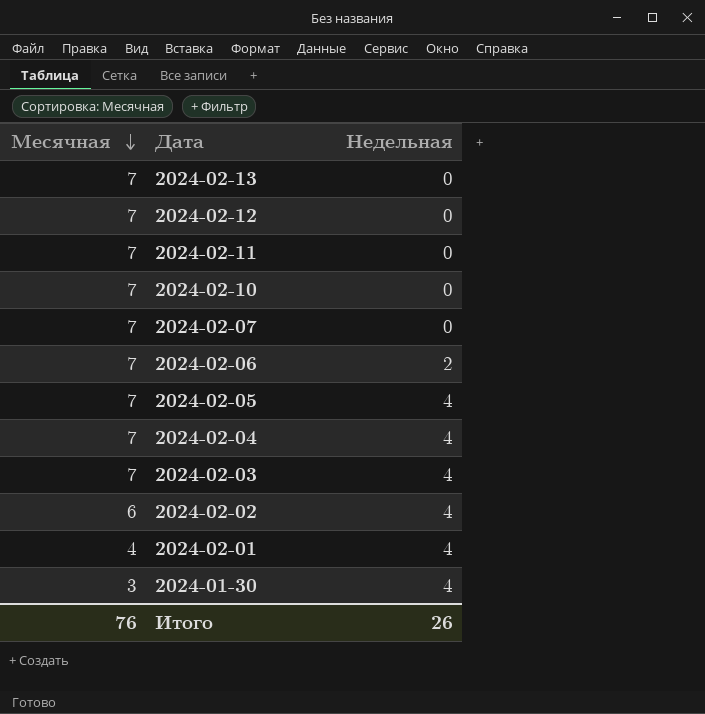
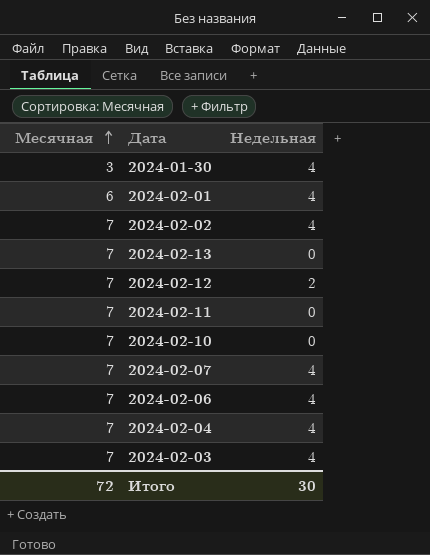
row order: Месячная descending -> Месячная ascending
row 2024-02-05: 7 | 4 -> none
2024-02-01 | Месячная: 4 -> 6
2024-02-02 | Месячная: 6 -> 7
2024-02-12 | Недельная: 0 -> 2
2024-02-07 | Недельная: 0 -> 4
2024-02-06 | Недельная: 2 -> 4
Итого | Месячная: 76 -> 72
Итого | Недельная: 26 -> 30

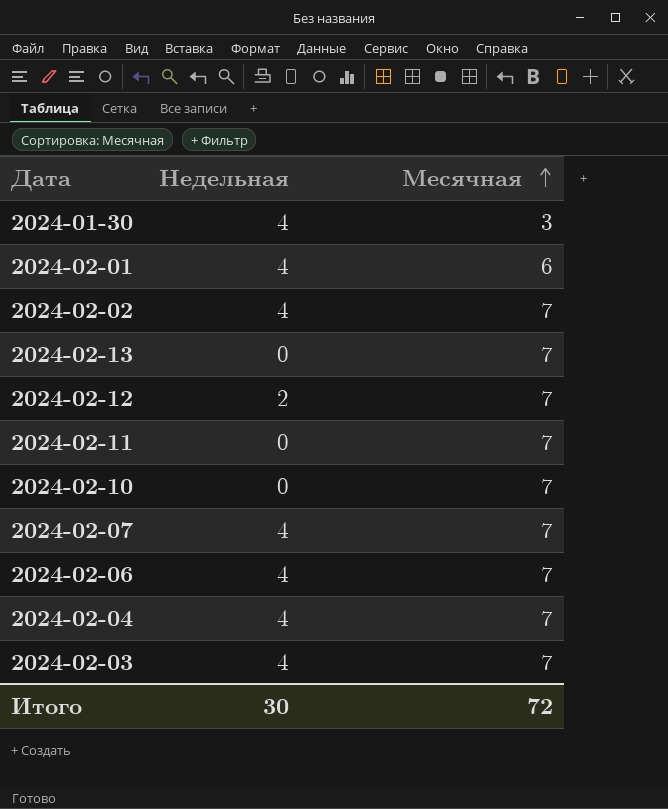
column Месячная | position: 1 -> 3

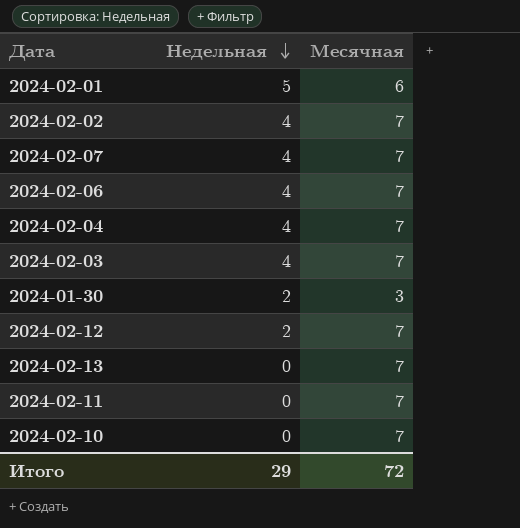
row order: Месячная ascending -> Недельная descending
2024-02-01 | Недельная: 4 -> 5
2024-01-30 | Недельная: 4 -> 2
Итого | Недельная: 30 -> 29

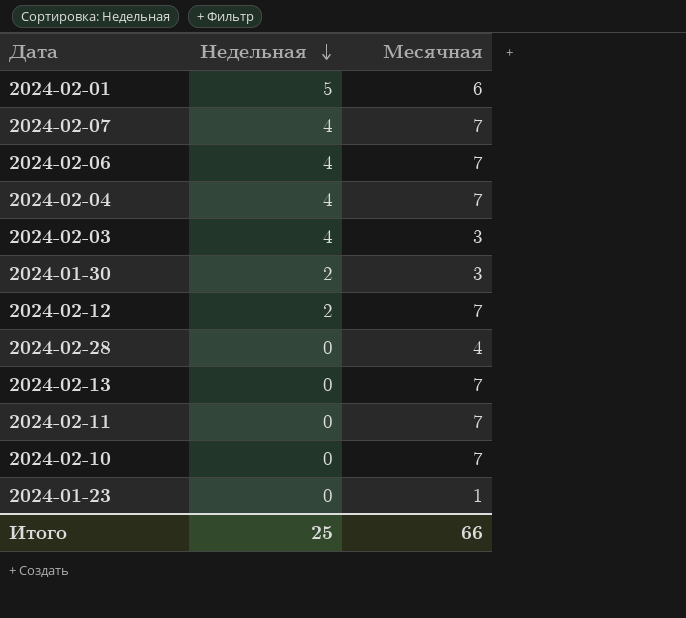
row 2024-02-02: 4 | 7 -> none
2024-02-03 | Месячная: 7 -> 3
row 2024-02-28: none -> 0 | 4
row 2024-01-23: none -> 0 | 1
Итого | Недельная: 29 -> 25
Итого | Месячная: 72 -> 66

